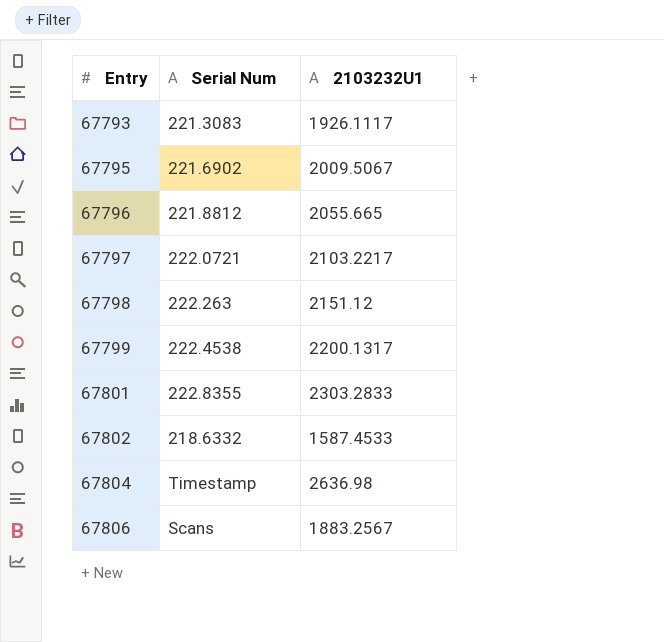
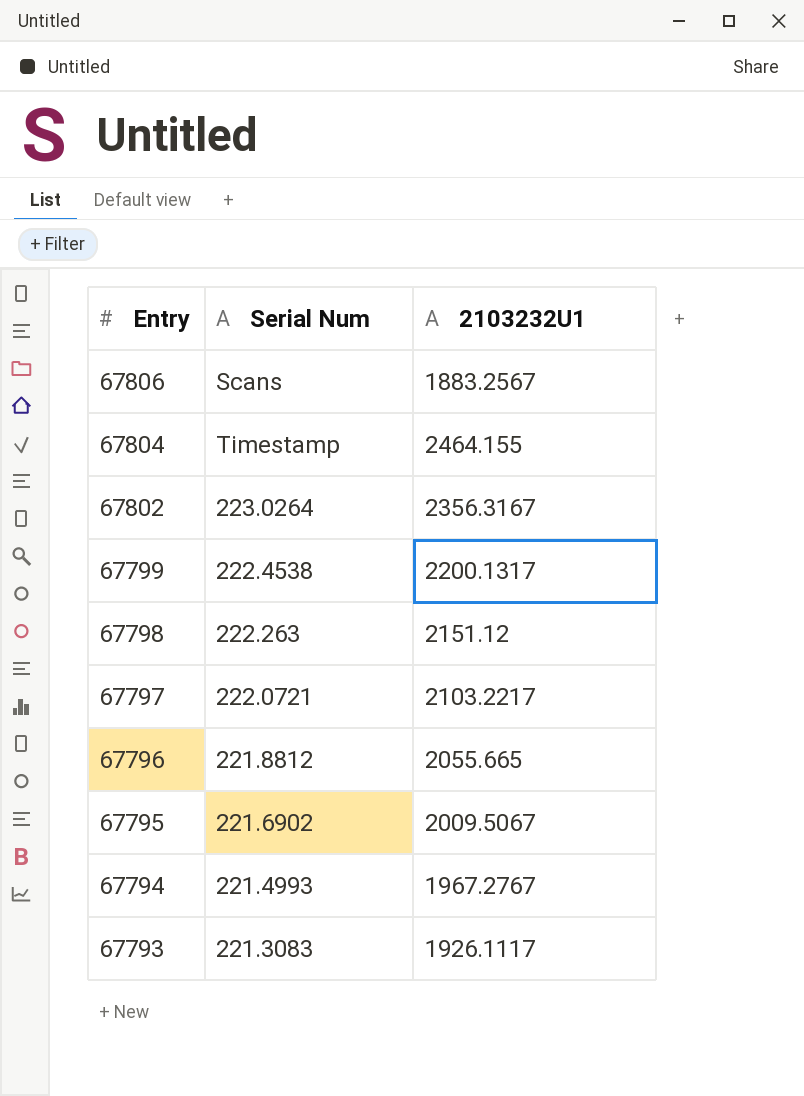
row order: Entry ascending -> Entry descending
row 67801: 222.8355 | 2303.2833 -> none
67804 | 2103232U1: 2636.98 -> 2464.155
67802 | Serial Num: 218.6332 -> 223.0264
67802 | 2103232U1: 1587.4533 -> 2356.3167
row 67794: none -> 221.4993 | 1967.2767

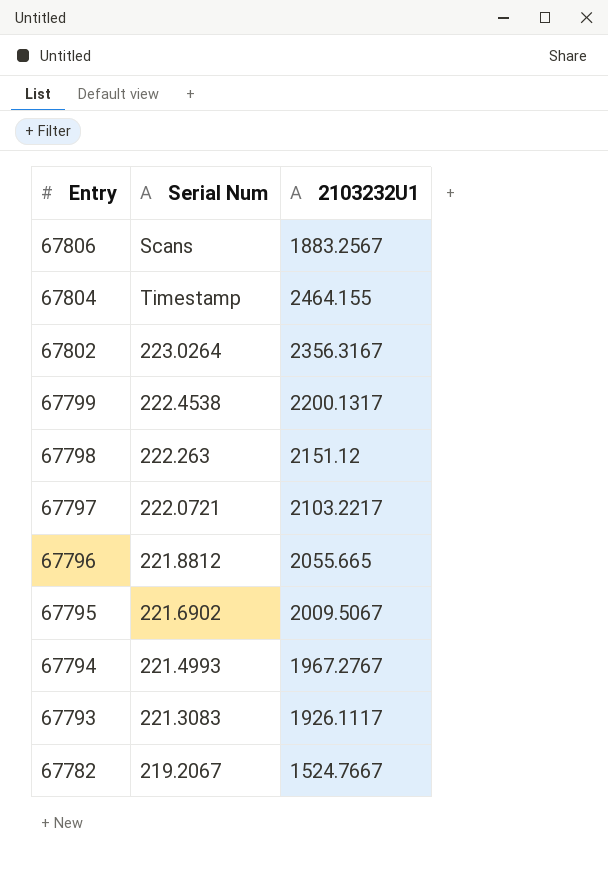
row 67782: none -> 219.2067 | 1524.7667

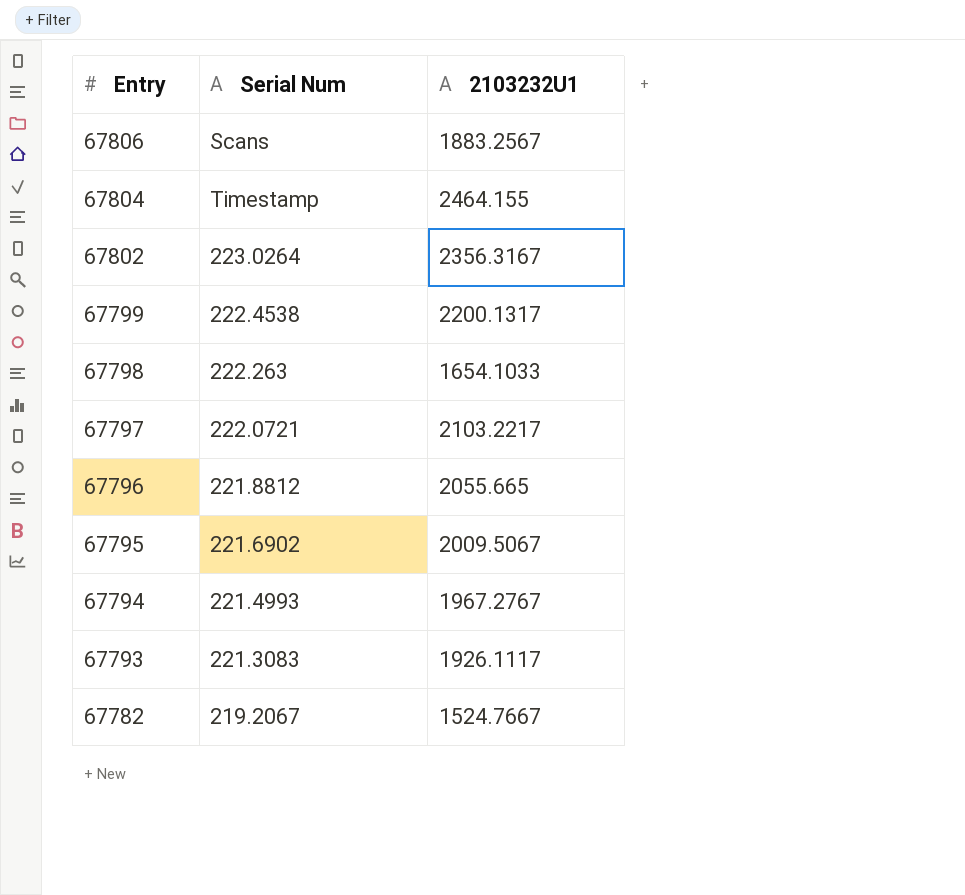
67798 | 2103232U1: 2151.12 -> 1654.1033

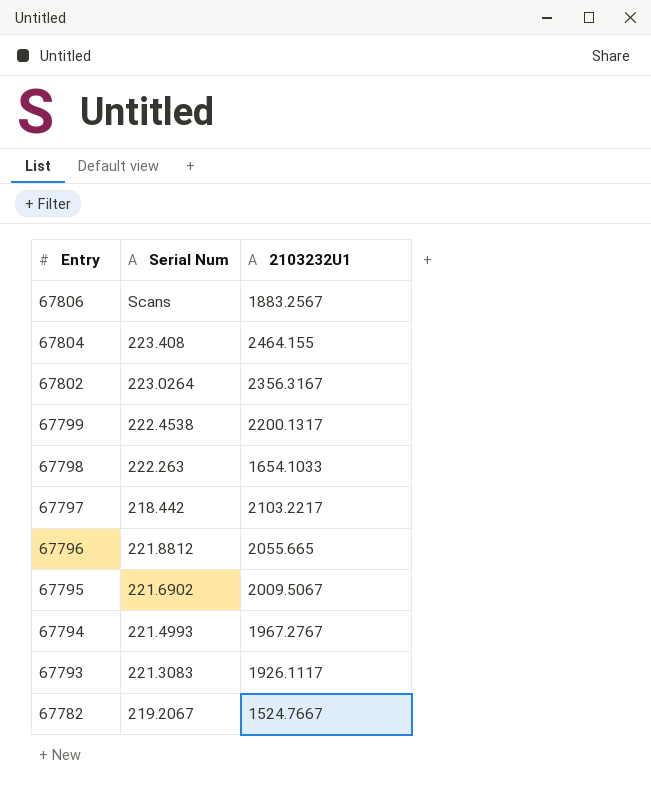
67804 | Serial Num: Timestamp -> 223.408
67797 | Serial Num: 222.0721 -> 218.442

